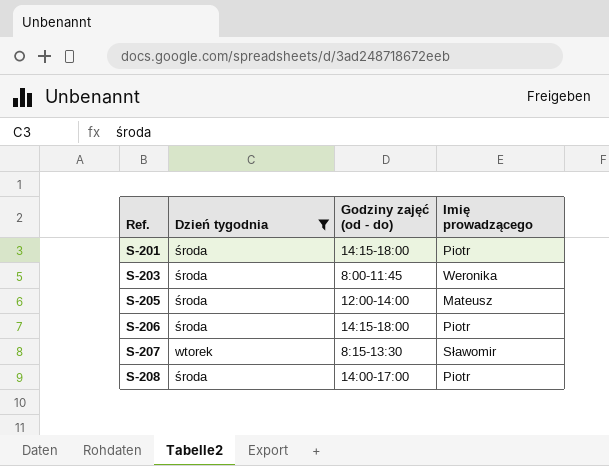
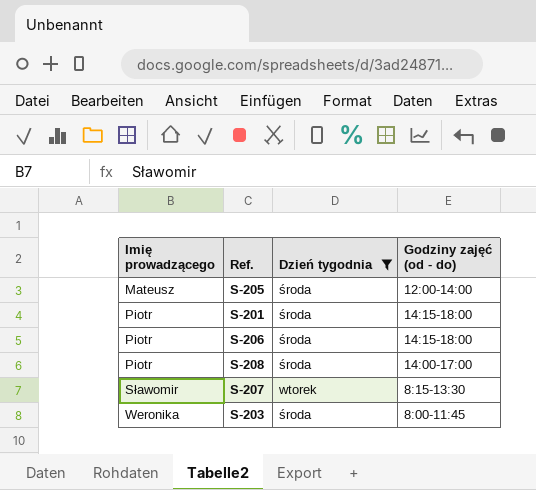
row order: Ref. ascending -> Imię prowadzącego ascending
column Imię prowadzącego | position: 4 -> 1

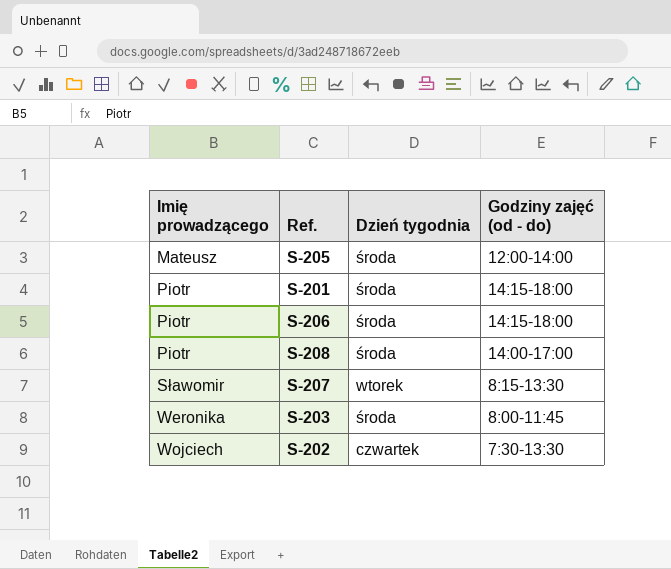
filter: Dzień tygodnia != czwartek -> none

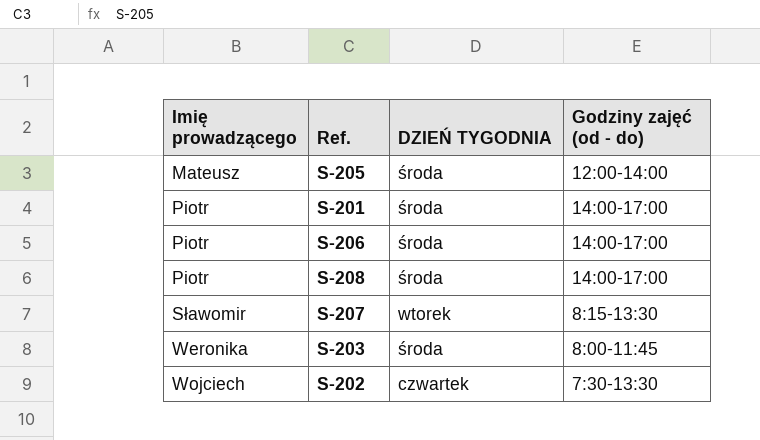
column name: Dzień tygodnia -> DZIEŃ TYGODNIA
S-201 | Godziny zajęć (od - do): 14:15-18:00 -> 14:00-17:00
S-206 | Godziny zajęć (od - do): 14:15-18:00 -> 14:00-17:00

